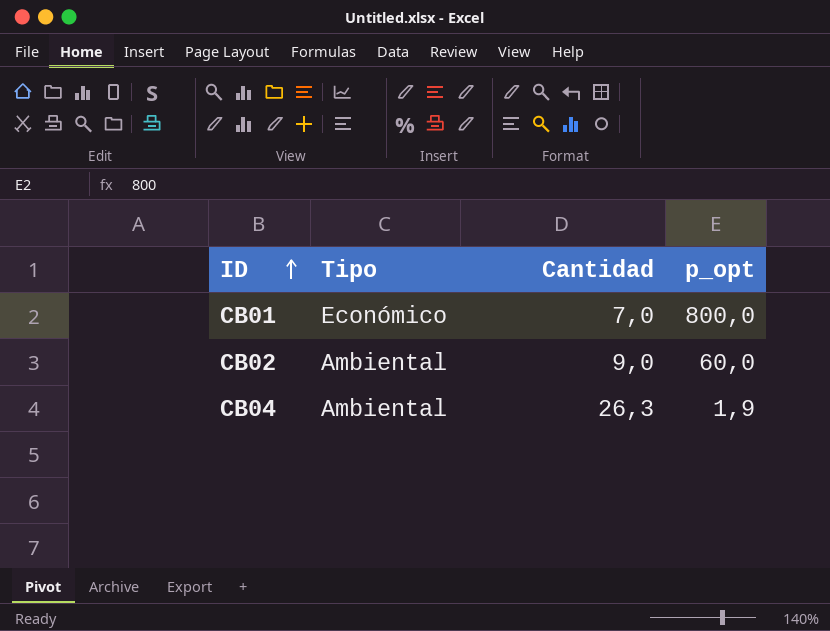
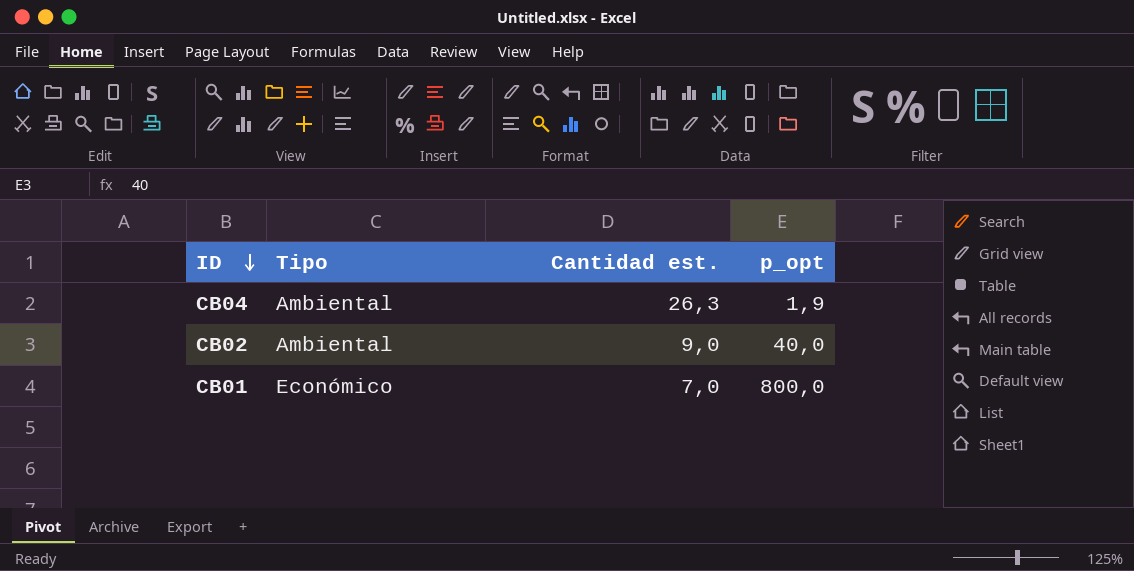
row order: ID ascending -> ID descending
column name: Cantidad -> Cantidad est.
CB02 | p_opt: 60,0 -> 40,0

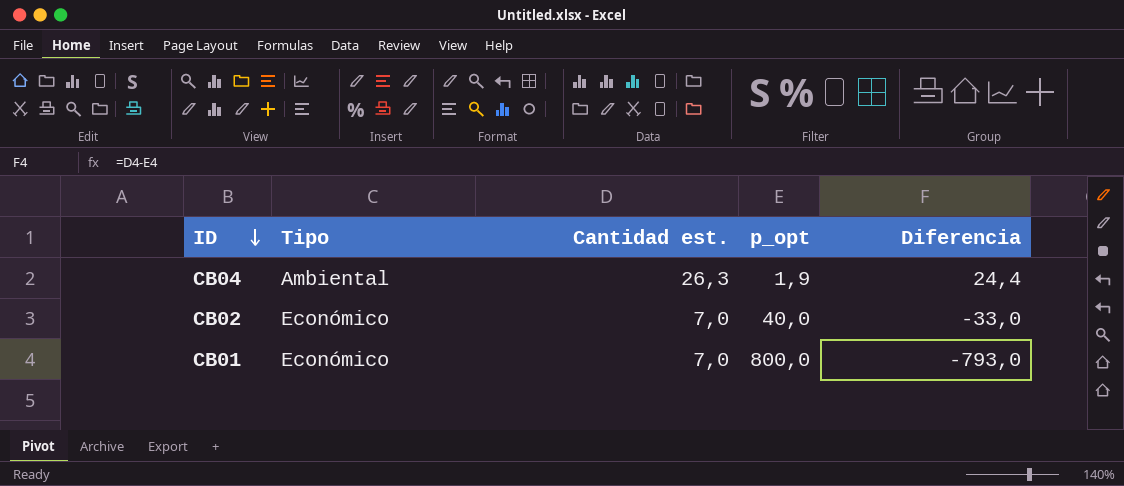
column Diferencia | formula: none -> [Cantidad est.] - [p_opt]
CB02 | Tipo: Ambiental -> Económico
CB02 | Cantidad est.: 9,0 -> 7,0

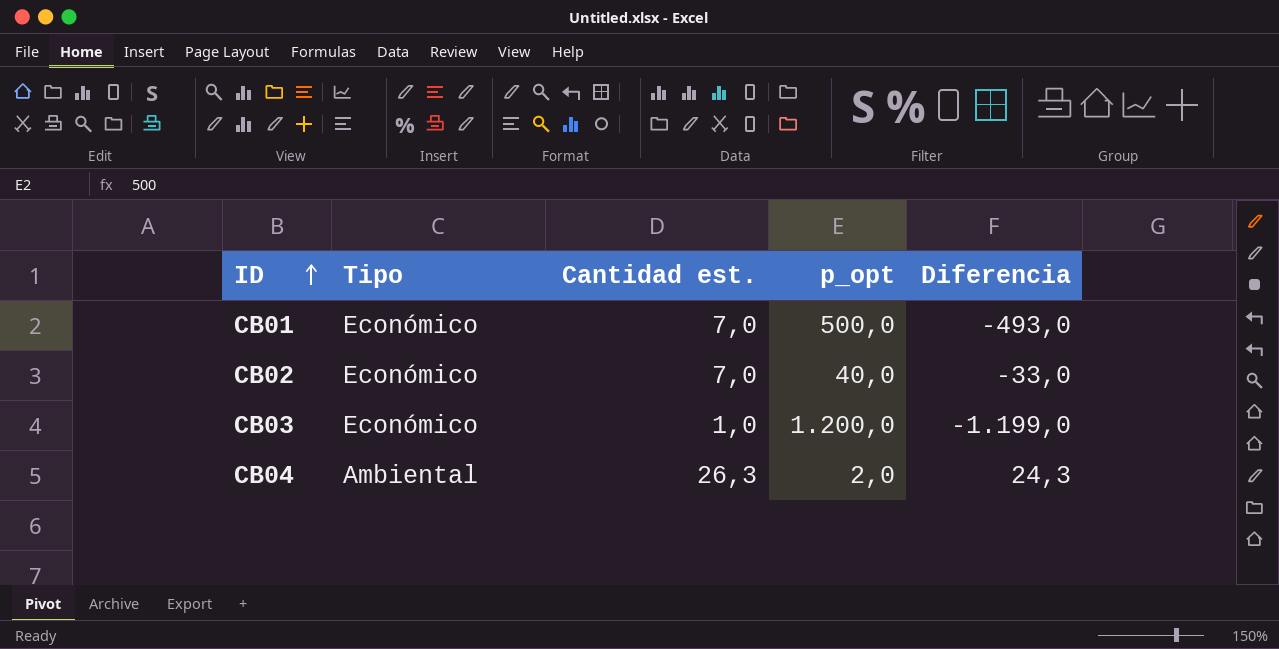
row order: ID descending -> ID ascending
CB01 | p_opt: 800,0 -> 500,0
CB01 | Diferencia: -793,0 -> -493,0
row CB03: none -> Económico | 1,0 | 1.200,0 | -1.199,0
CB04 | p_opt: 1,9 -> 2,0
CB04 | Diferencia: 24,4 -> 24,3

